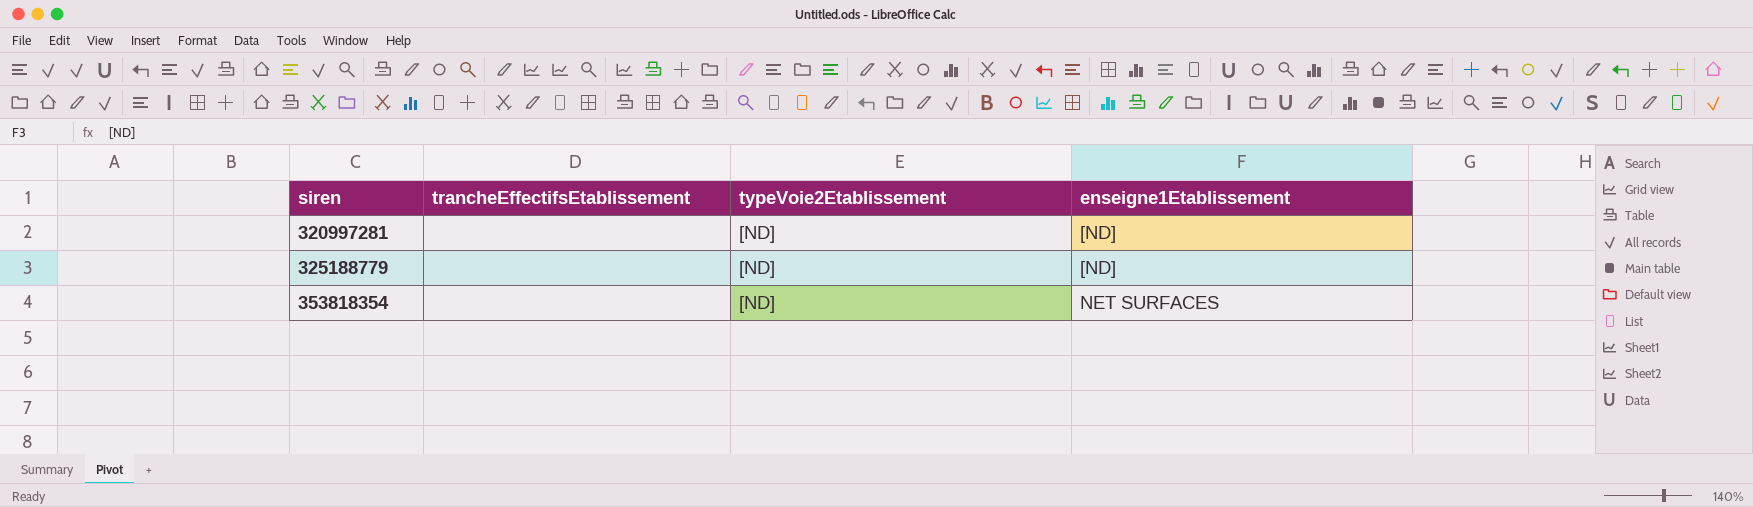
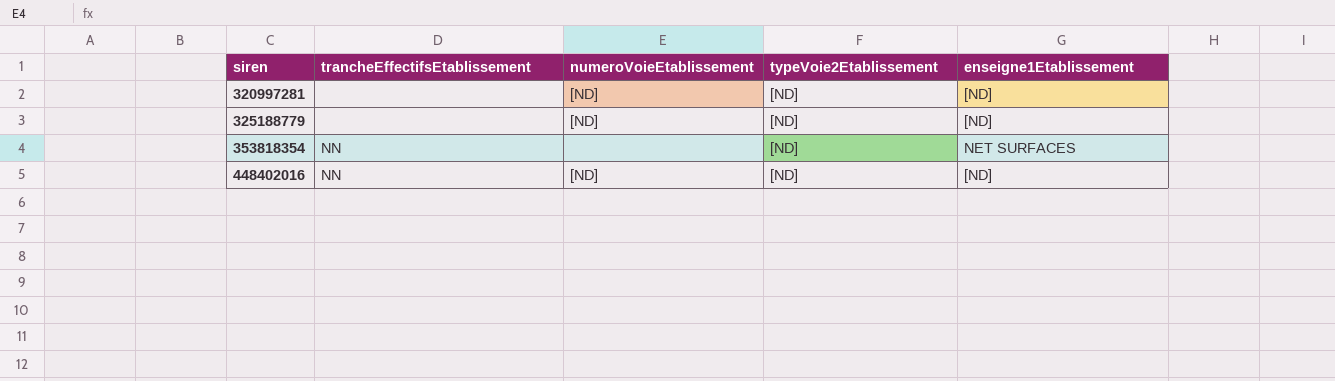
column numeroVoieEtablissement | position: none -> 3
353818354 | trancheEffectifsEtablissement: none -> NN
row 448402016: none -> NN | [ND] | [ND] | [ND]

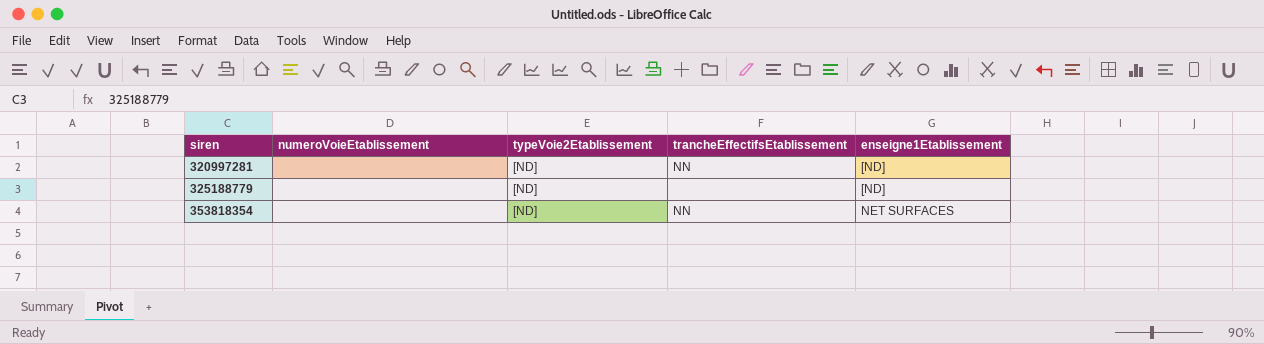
column trancheEffectifsEtablissement | position: 2 -> 4
row 448402016: NN | [ND] | [ND] | [ND] -> none
320997281 | numeroVoieEtablissement: [ND] -> none
320997281 | trancheEffectifsEtablissement: none -> NN
325188779 | numeroVoieEtablissement: [ND] -> none

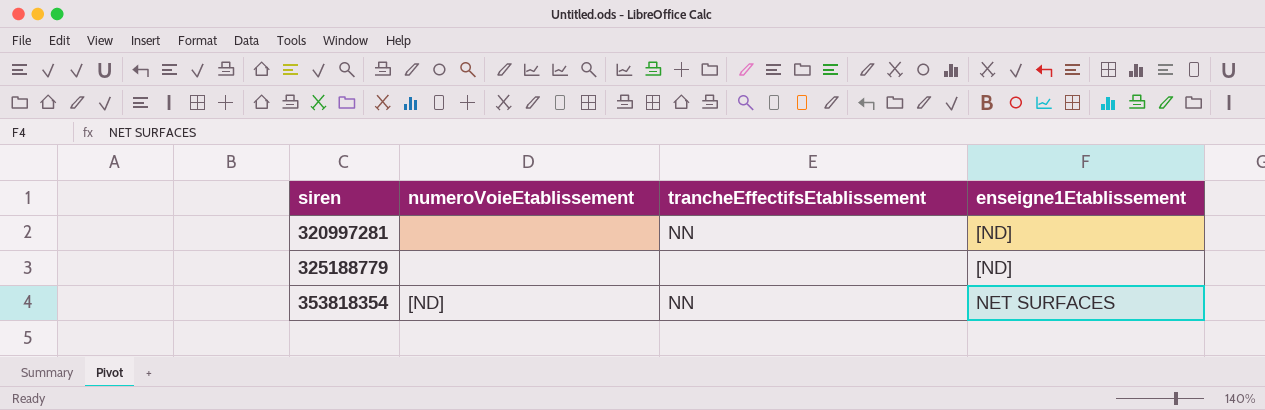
column typeVoie2Etablissement | position: 3 -> none
353818354 | numeroVoieEtablissement: none -> [ND]

